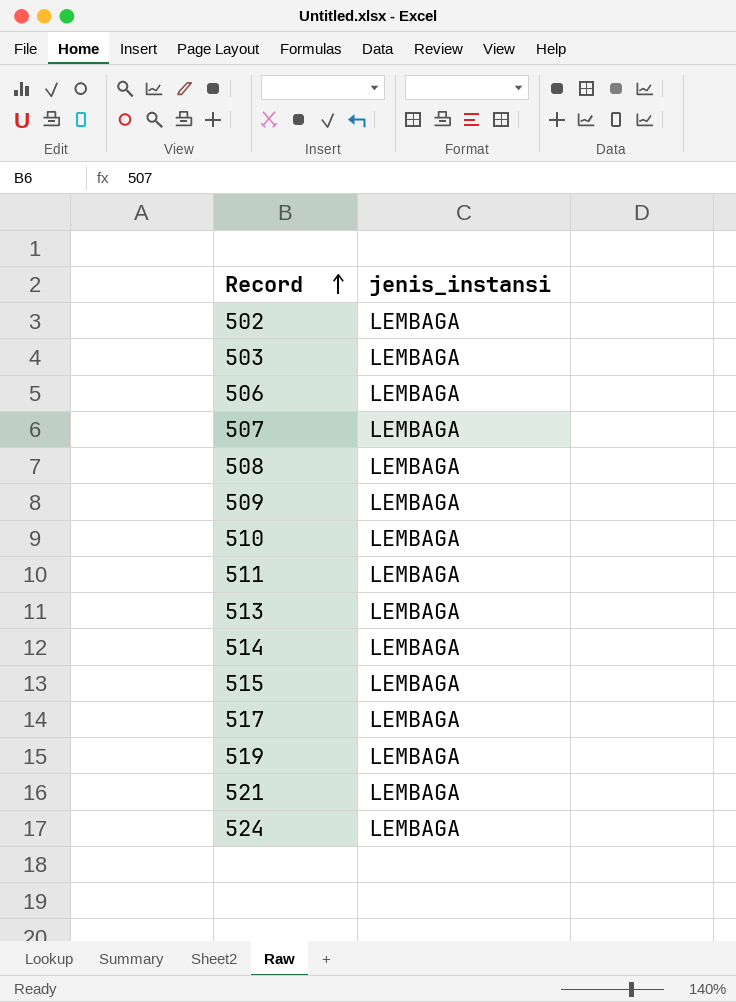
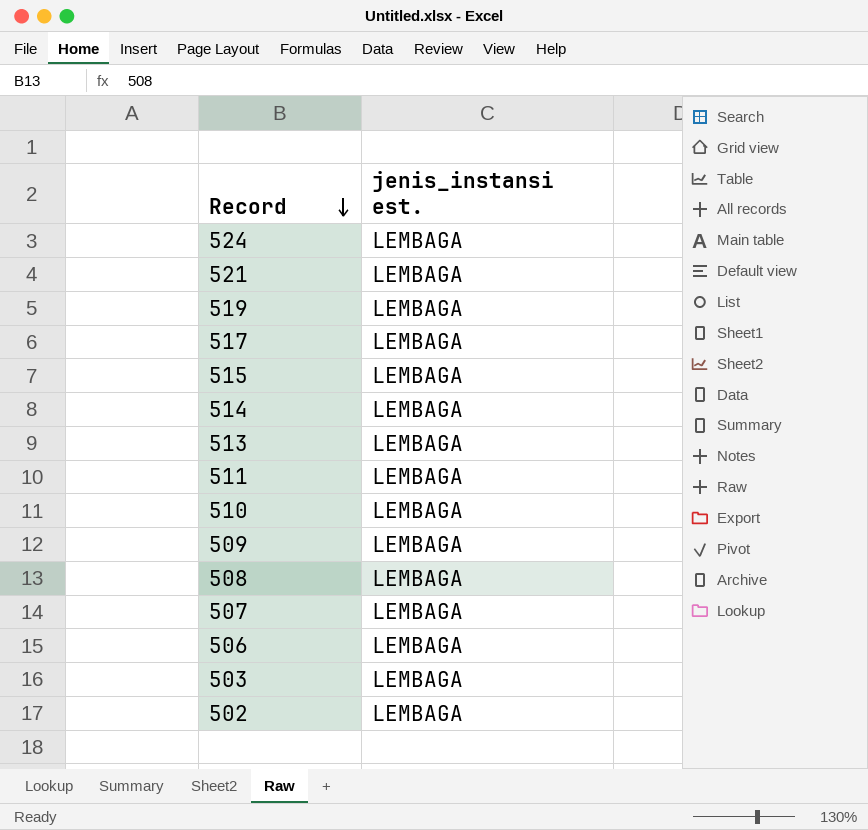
row order: Record ascending -> Record descending
column name: jenis_instansi -> jenis_instansi est.

